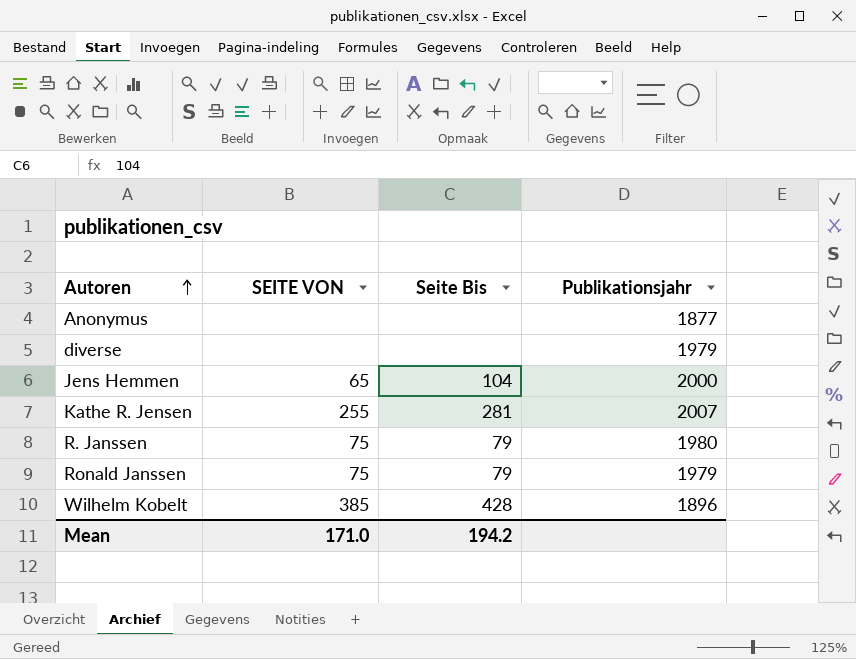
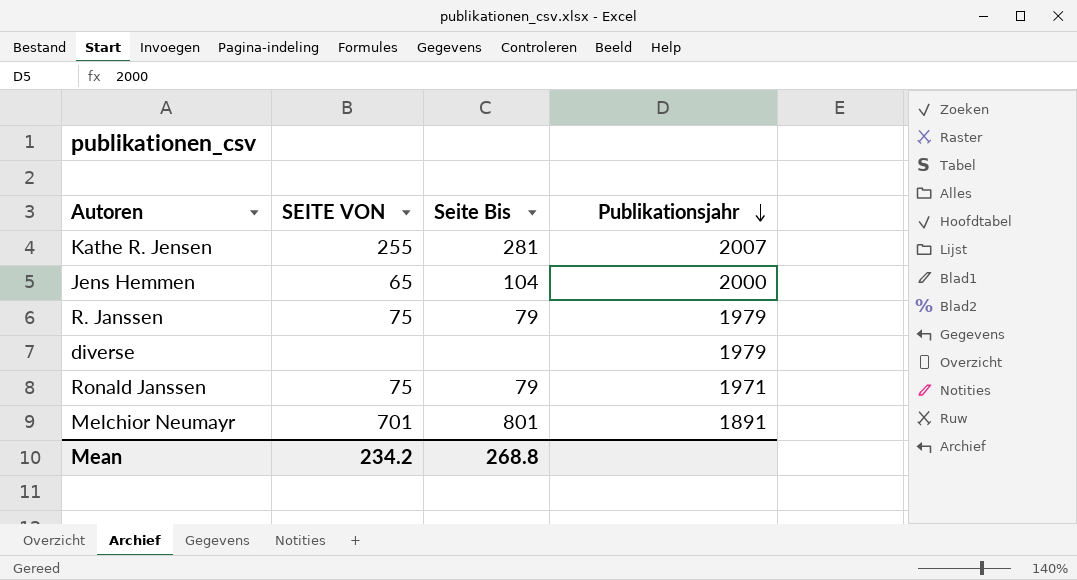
row order: Autoren ascending -> Publikationsjahr descending
row Anonymus: none | none | 1877 -> none
row Wilhelm Kobelt: 385 | 428 | 1896 -> none
R. Janssen | Publikationsjahr: 1980 -> 1979
Ronald Janssen | Publikationsjahr: 1979 -> 1971
row Melchior Neumayr: none -> 701 | 801 | 1891
Mean | SEITE VON: 171.0 -> 234.2
Mean | Seite Bis: 194.2 -> 268.8

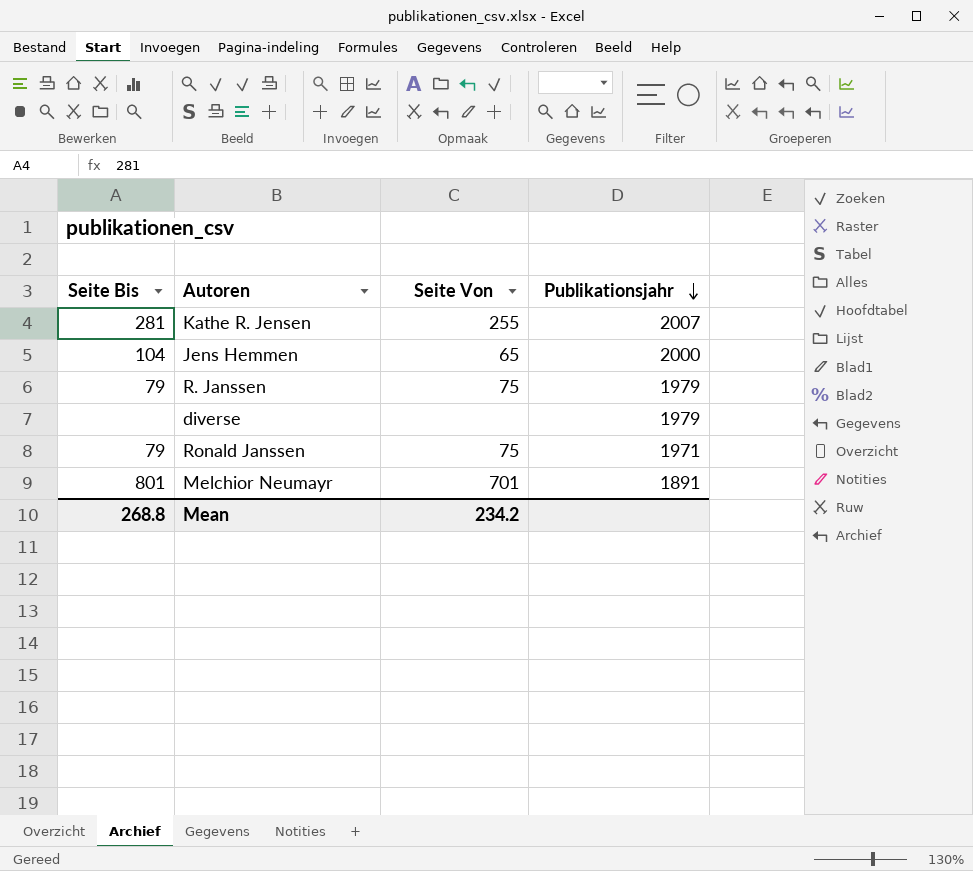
column Seite Bis | position: 3 -> 1
column name: SEITE VON -> Seite Von

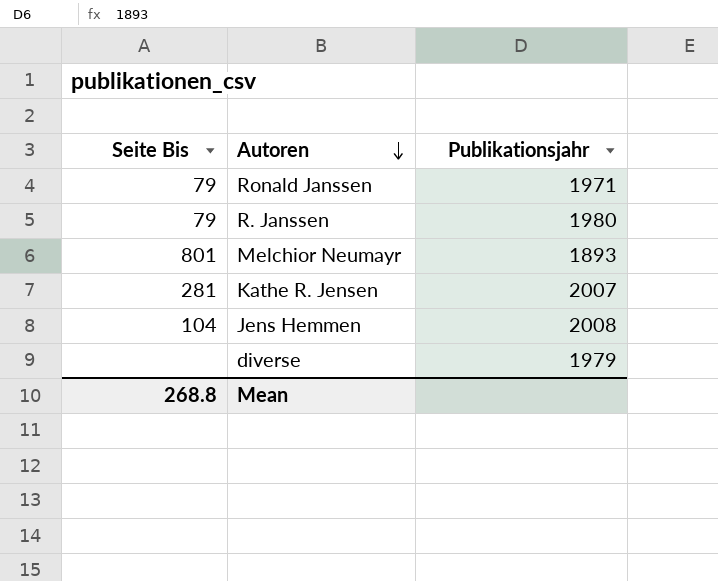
row order: Publikationsjahr descending -> Autoren descending
column Seite Von | position: 3 -> none
R. Janssen | Publikationsjahr: 1979 -> 1980
Melchior Neumayr | Publikationsjahr: 1891 -> 1893
Jens Hemmen | Publikationsjahr: 2000 -> 2008

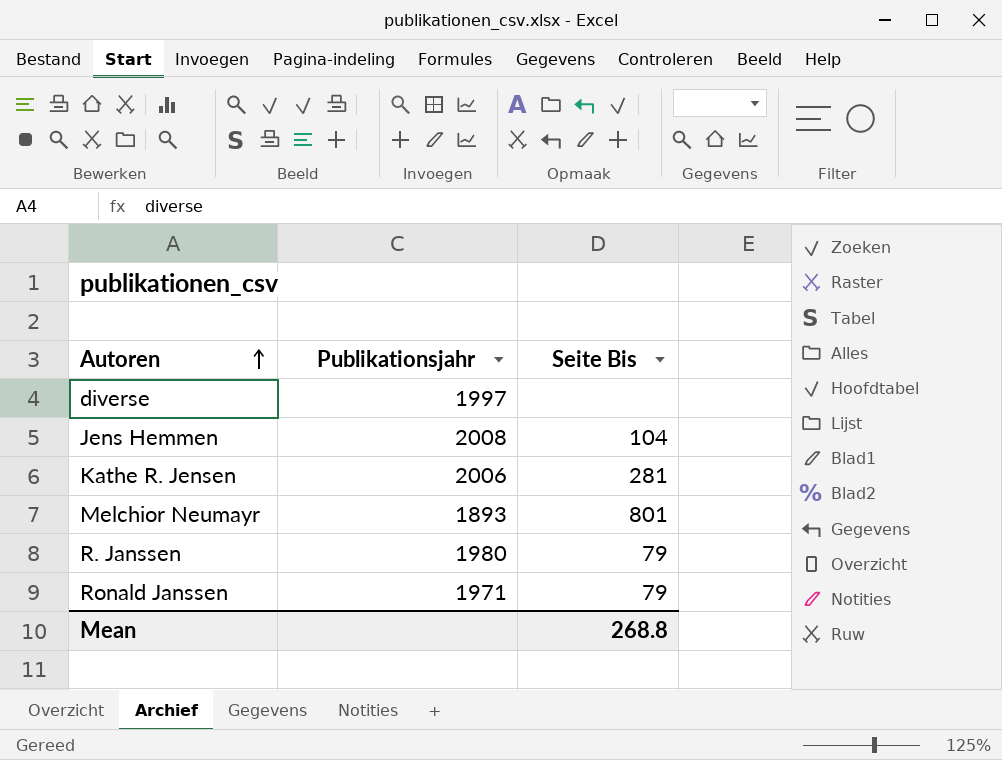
row order: Autoren descending -> Autoren ascending
column Seite Bis | position: 1 -> 3
diverse | Publikationsjahr: 1979 -> 1997
Kathe R. Jensen | Publikationsjahr: 2007 -> 2006

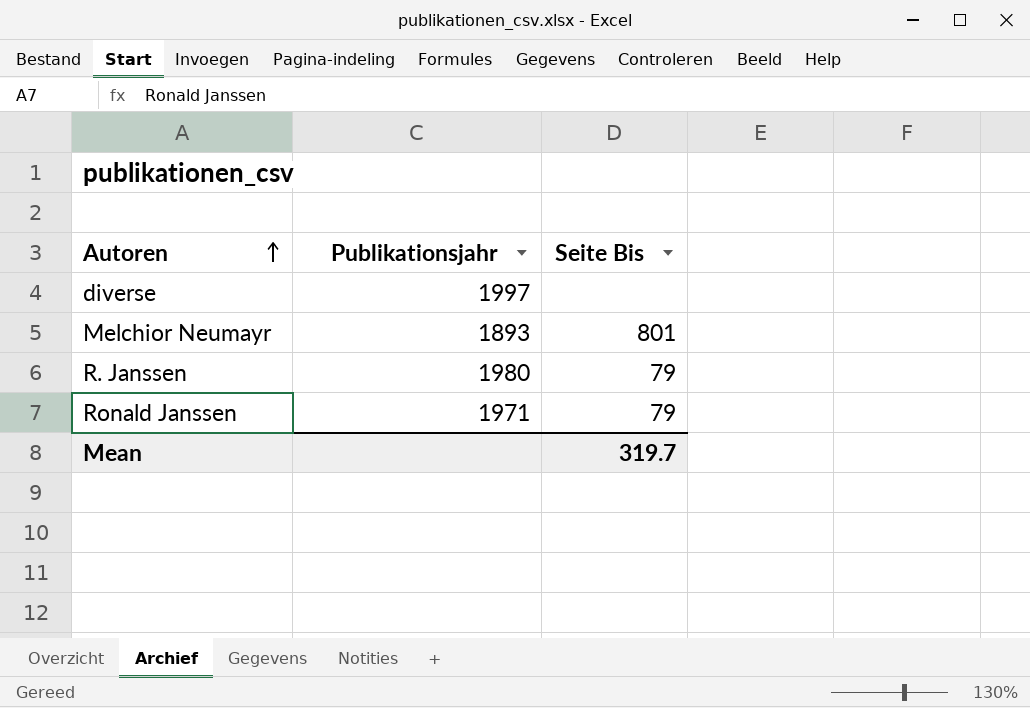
row Jens Hemmen: 2008 | 104 -> none
row Kathe R. Jensen: 2006 | 281 -> none
Mean | Seite Bis: 268.8 -> 319.7

